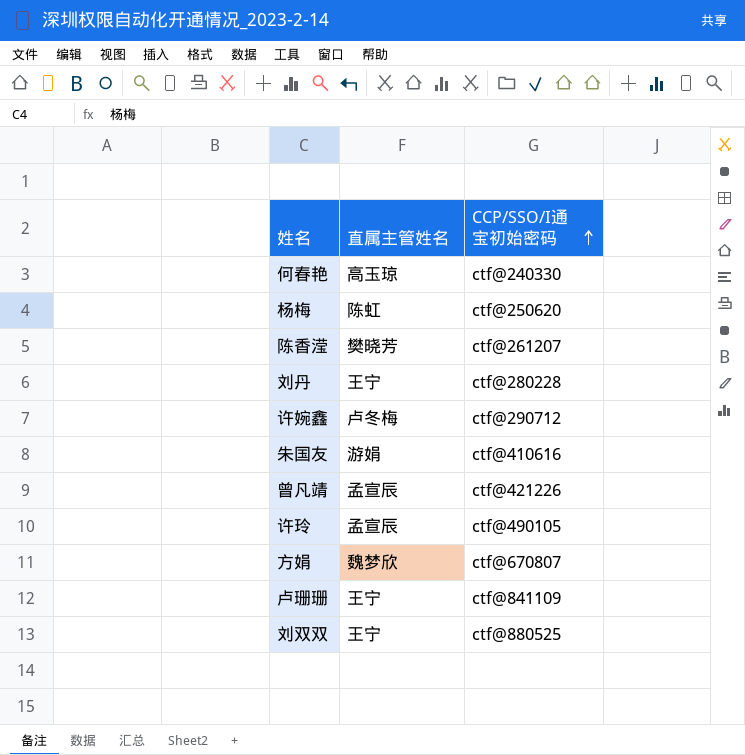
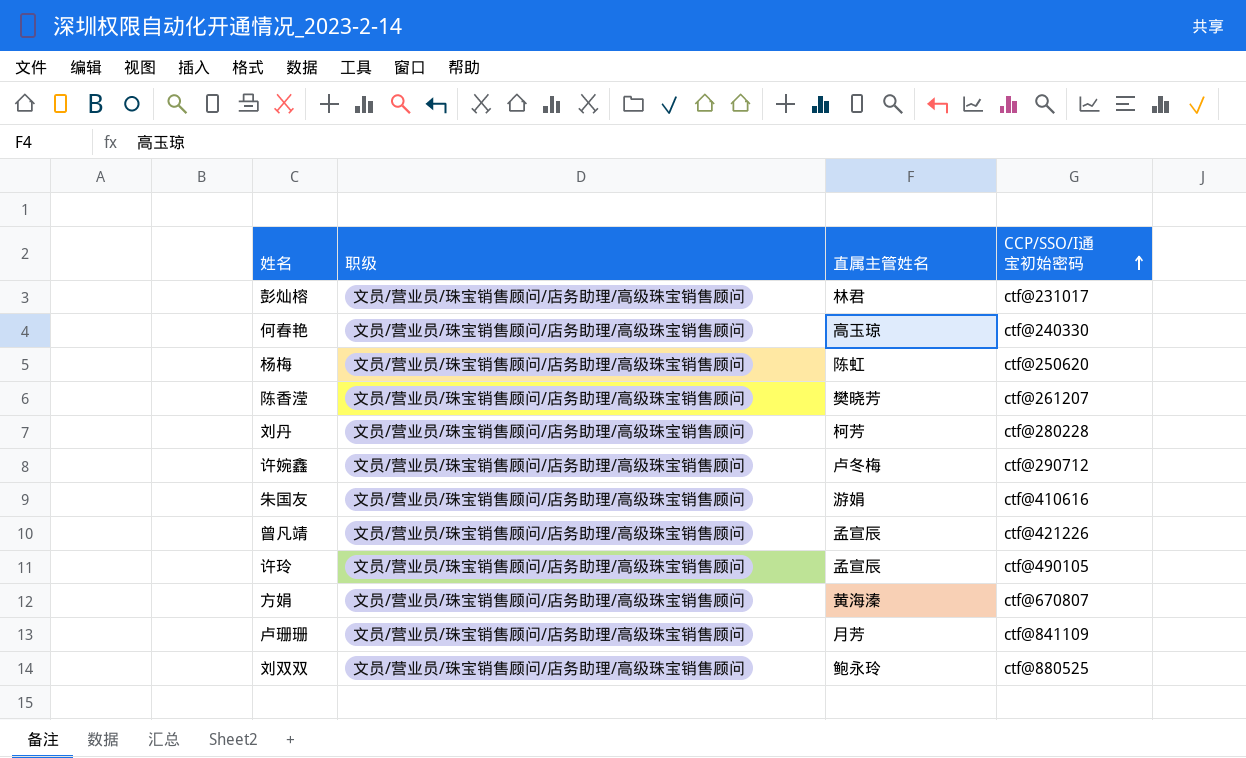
column 职级 | position: none -> 2
row 彭灿榕: none -> 文员/营业员/珠宝销售顾问/店务助理/高级珠宝销售顾问 | 林君 | ctf@231017
刘丹 | 直属主管姓名: 王宁 -> 柯芳
方娟 | 直属主管姓名: 魏梦欣 -> 黄海溱
卢珊珊 | 直属主管姓名: 王宁 -> 月芳
刘双双 | 直属主管姓名: 王宁 -> 鲍永玲

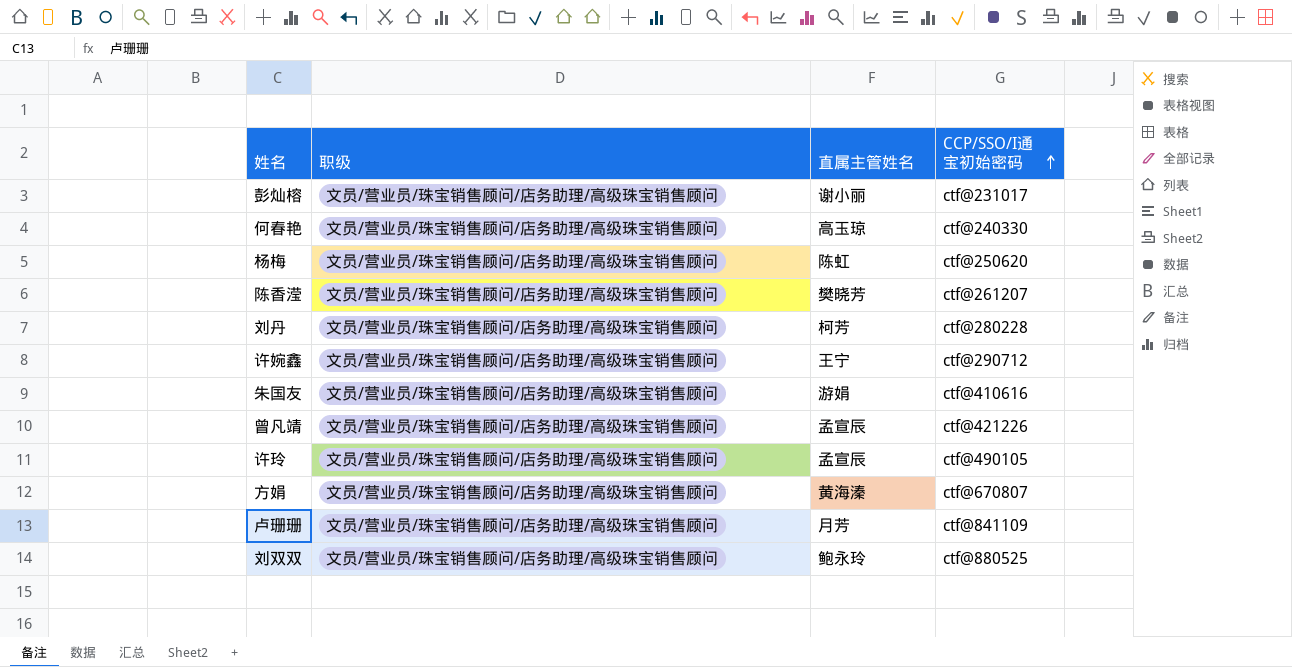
彭灿榕 | 直属主管姓名: 林君 -> 谢小丽
许婉鑫 | 直属主管姓名: 卢冬梅 -> 王宁

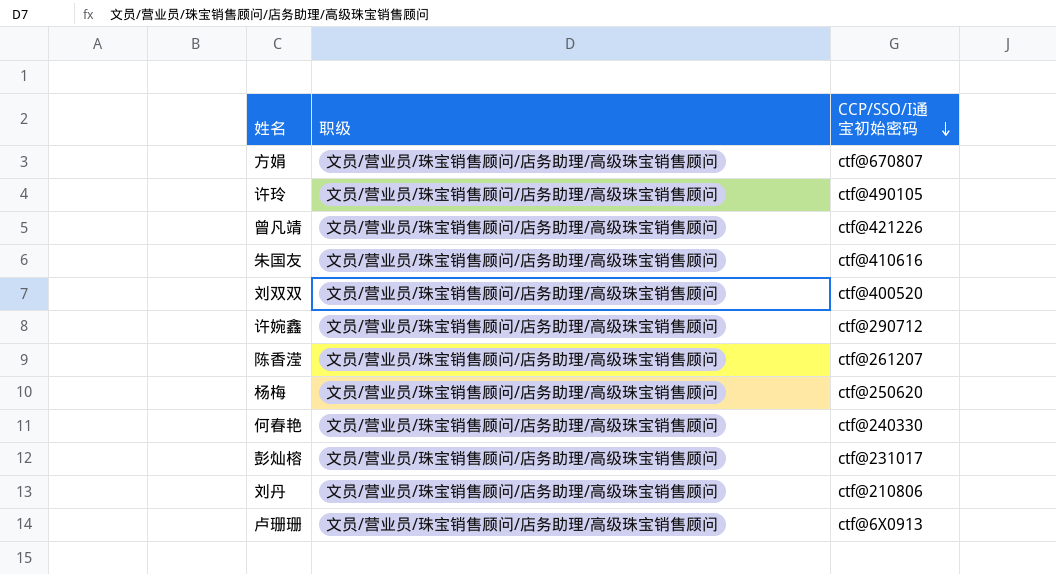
row order: CCP/SSO/I通宝初始密码 ascending -> CCP/SSO/I通宝初始密码 descending
column 直属主管姓名 | position: 3 -> none
刘双双 | CCP/SSO/I通宝初始密码: ctf@880525 -> ctf@400520
刘丹 | CCP/SSO/I通宝初始密码: ctf@280228 -> ctf@210806
卢珊珊 | CCP/SSO/I通宝初始密码: ctf@841109 -> ctf@6X0913

